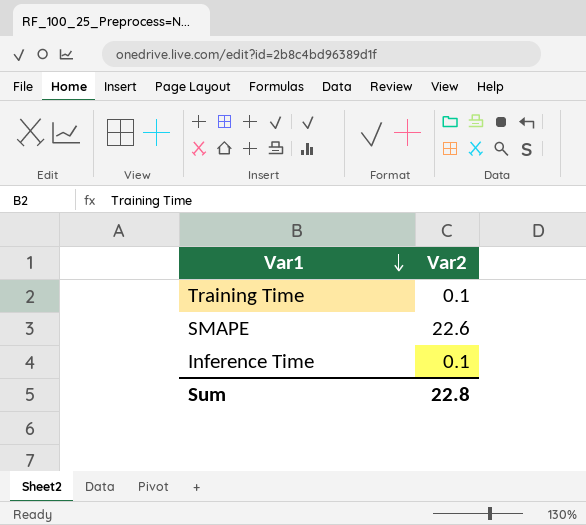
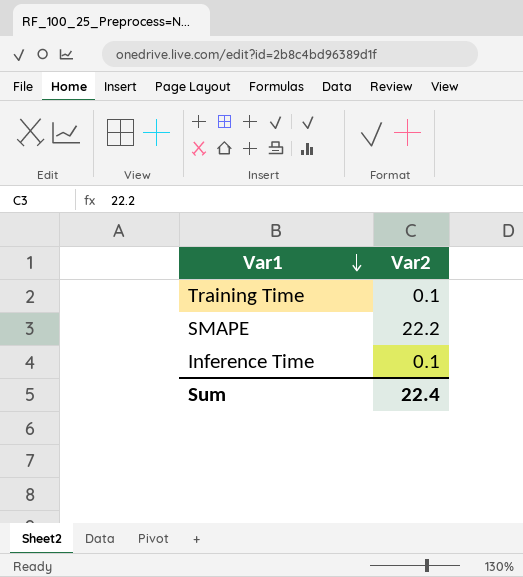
SMAPE | Var2: 22.6 -> 22.2
Sum | Var2: 22.8 -> 22.4

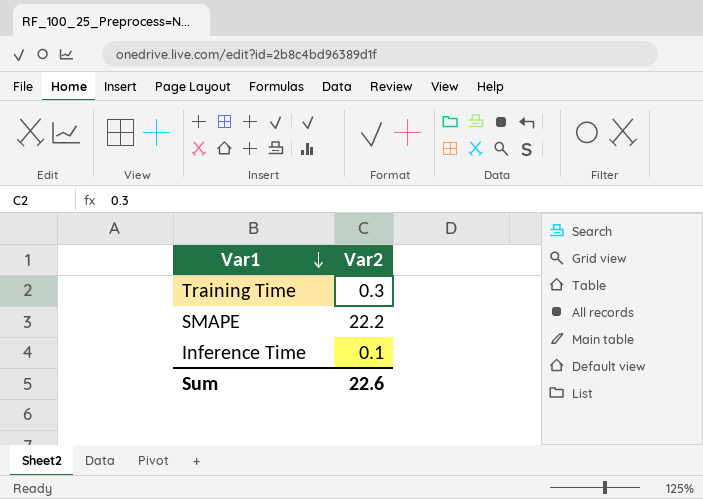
Training Time | Var2: 0.1 -> 0.3
Sum | Var2: 22.4 -> 22.6

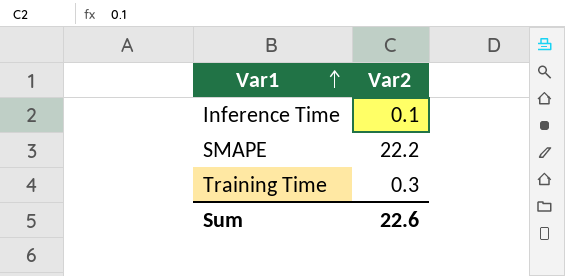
row order: Var1 descending -> Var1 ascending

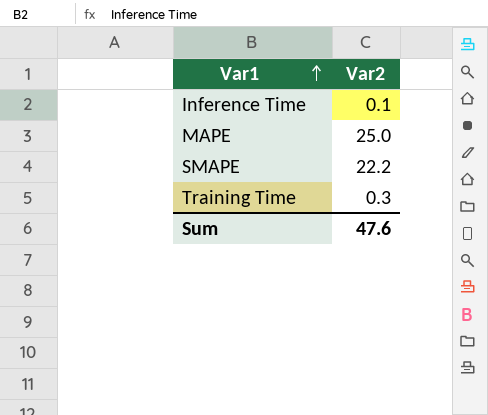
row MAPE: none -> 25.0
Sum | Var2: 22.6 -> 47.6

